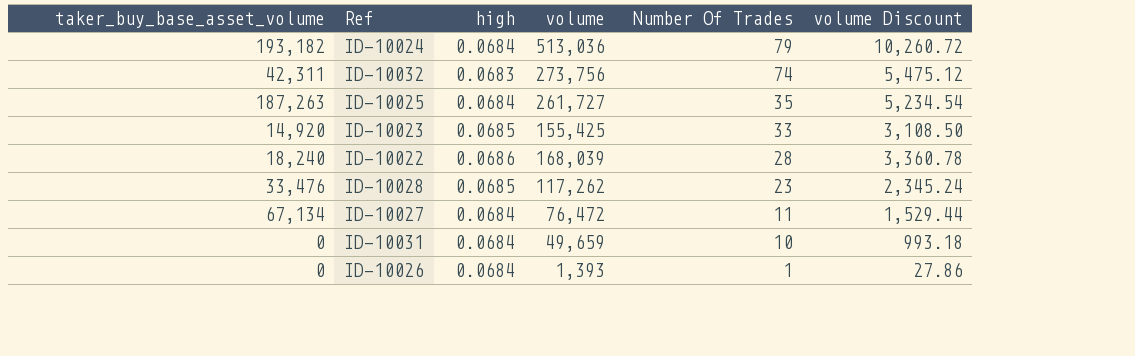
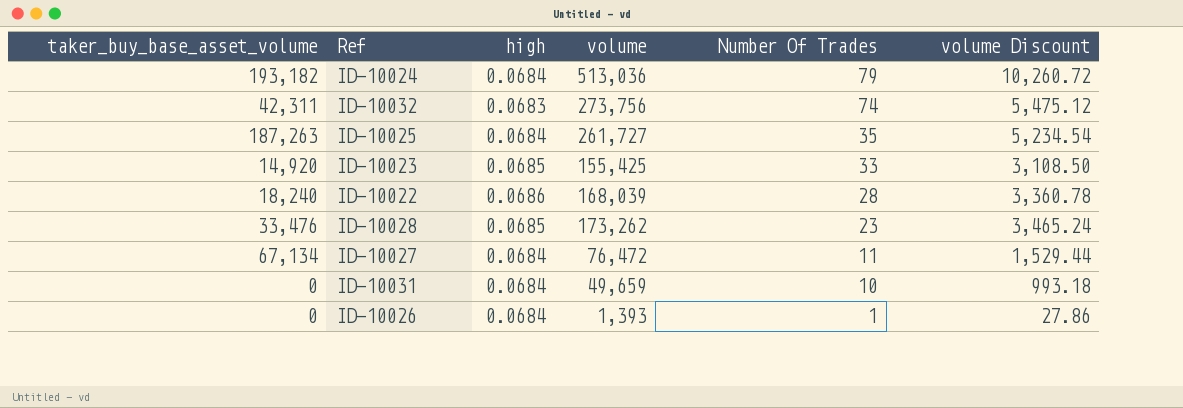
ID-10028 | volume: 117,262 -> 173,262
ID-10028 | volume Discount: 2,345.24 -> 3,465.24

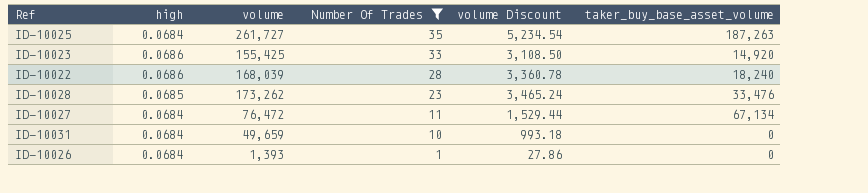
filter: none -> Number Of Trades <= 35
column taker_buy_base_asset_volume | position: 1 -> 6
ID-10023 | high: 0.0685 -> 0.0686

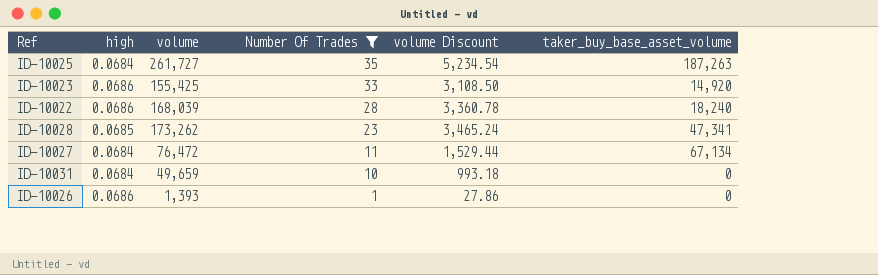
ID-10028 | taker_buy_base_asset_volume: 33,476 -> 47,341
ID-10026 | high: 0.0684 -> 0.0686

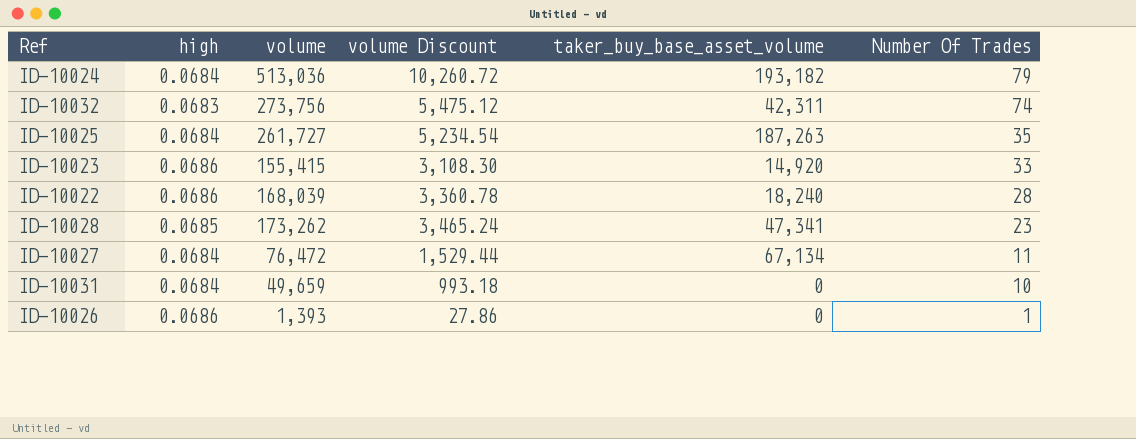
filter: Number Of Trades <= 35 -> none
column Number Of Trades | position: 4 -> 6
ID-10023 | volume: 155,425 -> 155,415
ID-10023 | volume Discount: 3,108.50 -> 3,108.30

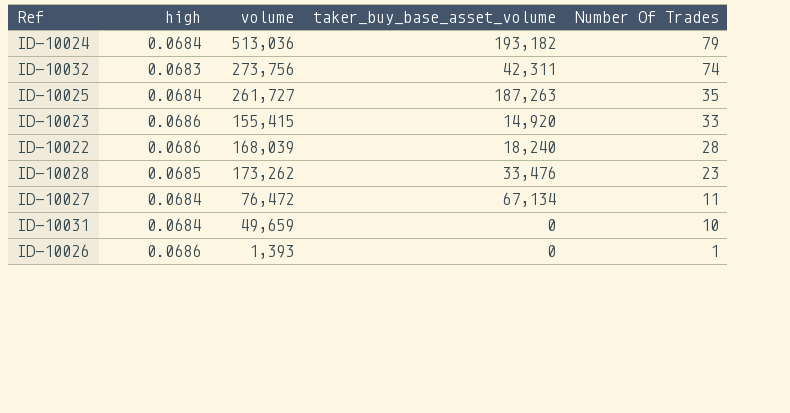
column volume Discount | formula: [volume] * 0.02 -> none
ID-10028 | taker_buy_base_asset_volume: 47,341 -> 33,476

